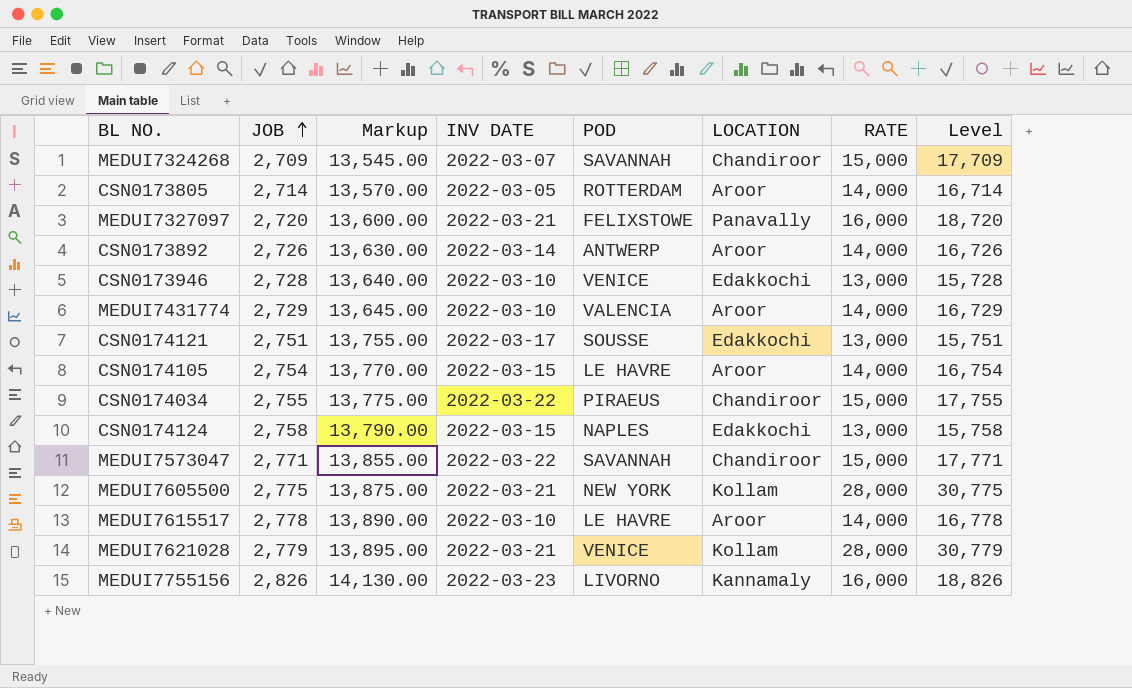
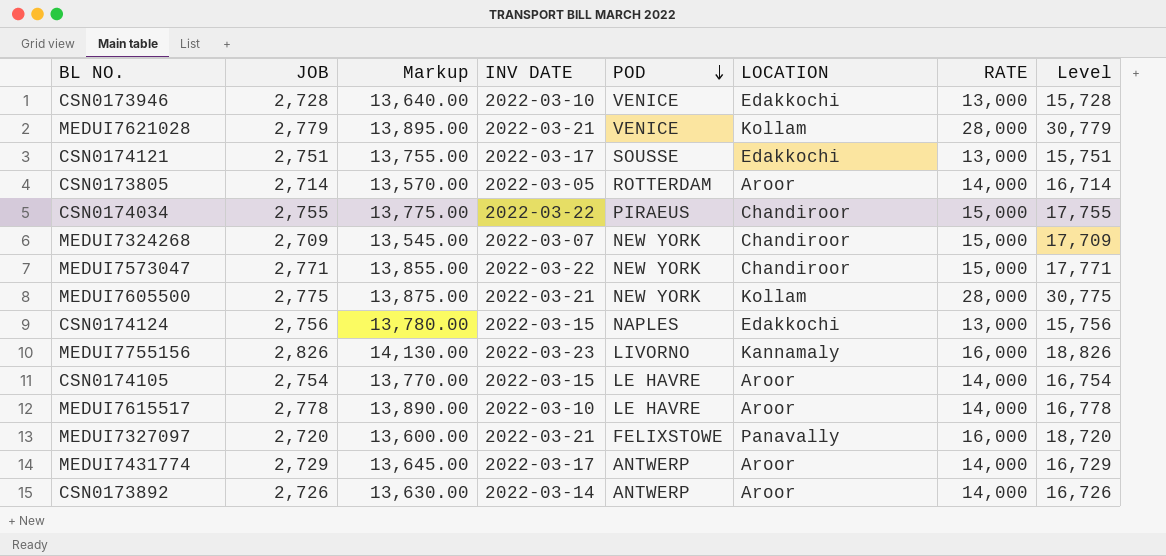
row order: JOB ascending -> POD descending
MEDUI7324268 | POD: SAVANNAH -> NEW YORK
MEDUI7573047 | POD: SAVANNAH -> NEW YORK
CSN0174124 | JOB: 2,758 -> 2,756
CSN0174124 | Markup: 13,790.00 -> 13,780.00
CSN0174124 | Level: 15,758 -> 15,756
MEDUI7431774 | INV DATE: 2022-03-10 -> 2022-03-17
MEDUI7431774 | POD: VALENCIA -> ANTWERP

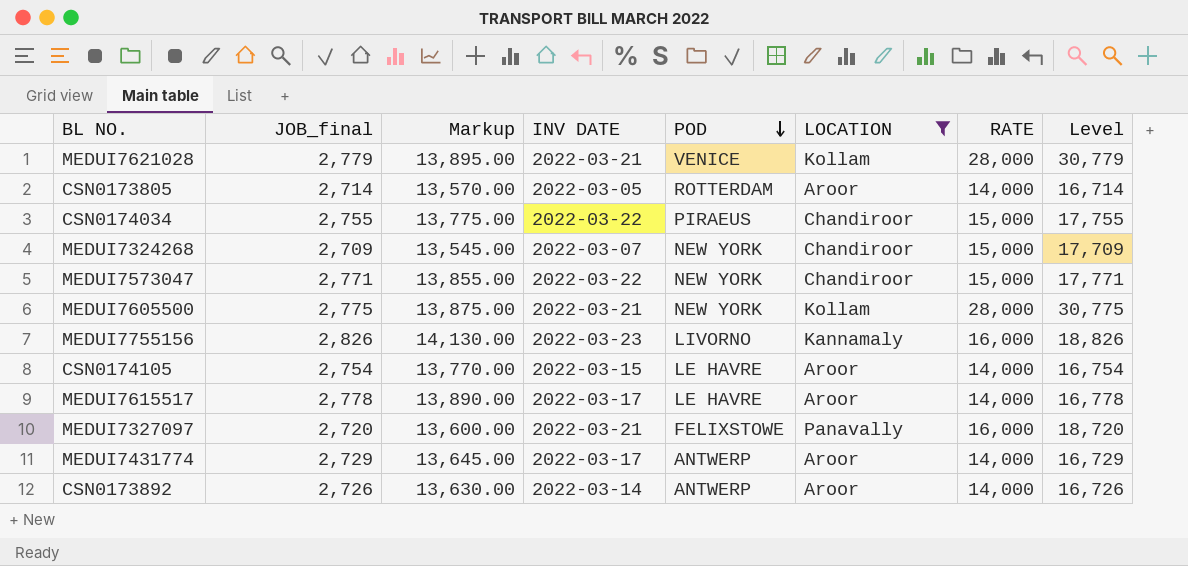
filter: none -> LOCATION != Edakkochi
column name: JOB -> JOB_final
MEDUI7615517 | INV DATE: 2022-03-10 -> 2022-03-17

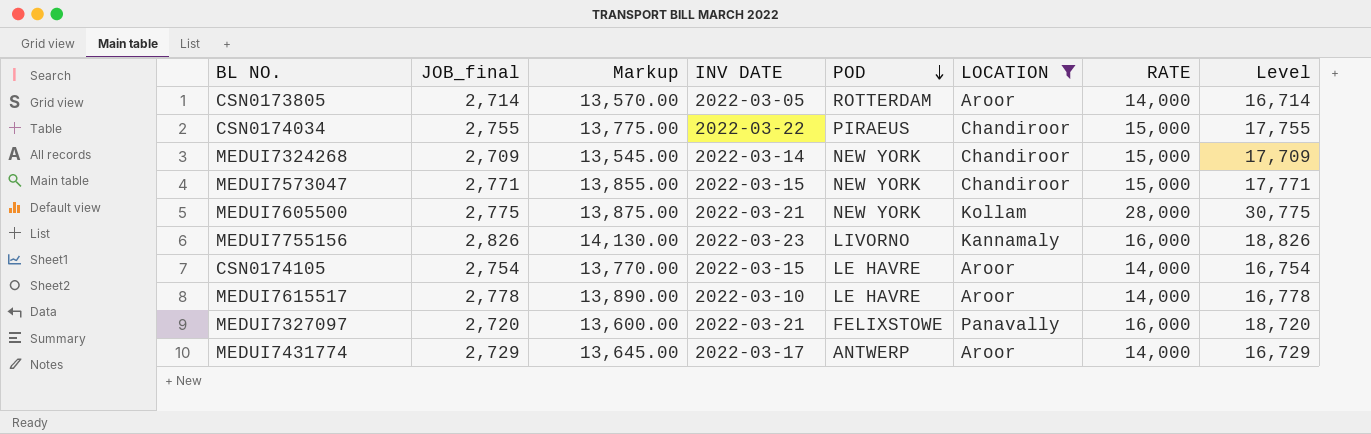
row MEDUI7621028: 2,779 | 13,895.00 | 2022-03-21 | VENICE | Kollam | 28,000 | 30,779 -> none
row CSN0173892: 2,726 | 13,630.00 | 2022-03-14 | ANTWERP | Aroor | 14,000 | 16,726 -> none
MEDUI7324268 | INV DATE: 2022-03-07 -> 2022-03-14
MEDUI7573047 | INV DATE: 2022-03-22 -> 2022-03-15
MEDUI7615517 | INV DATE: 2022-03-17 -> 2022-03-10

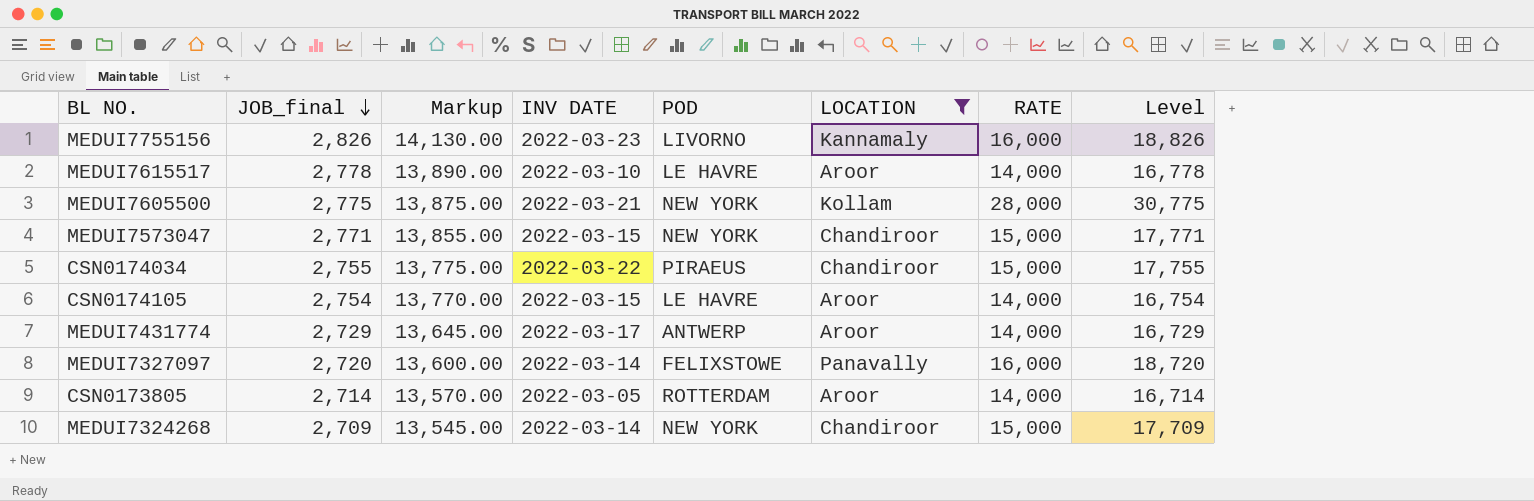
row order: POD descending -> JOB_final descending
MEDUI7327097 | INV DATE: 2022-03-21 -> 2022-03-14

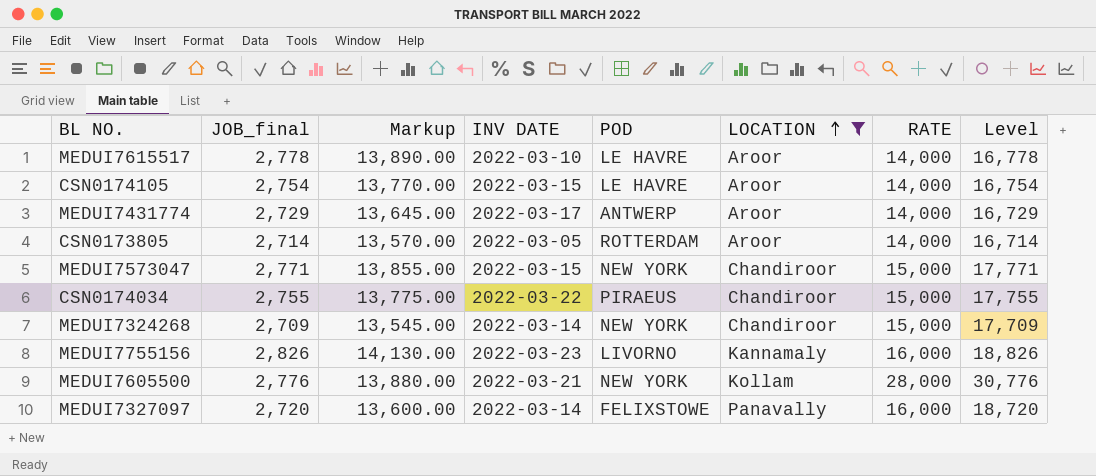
row order: JOB_final descending -> LOCATION ascending
MEDUI7605500 | JOB_final: 2,775 -> 2,776
MEDUI7605500 | Markup: 13,875.00 -> 13,880.00
MEDUI7605500 | Level: 30,775 -> 30,776

